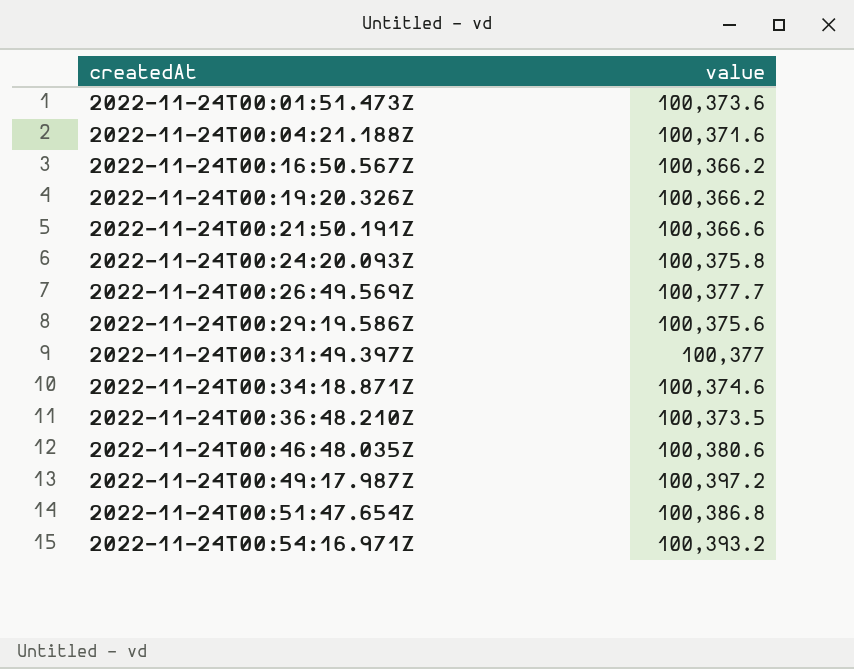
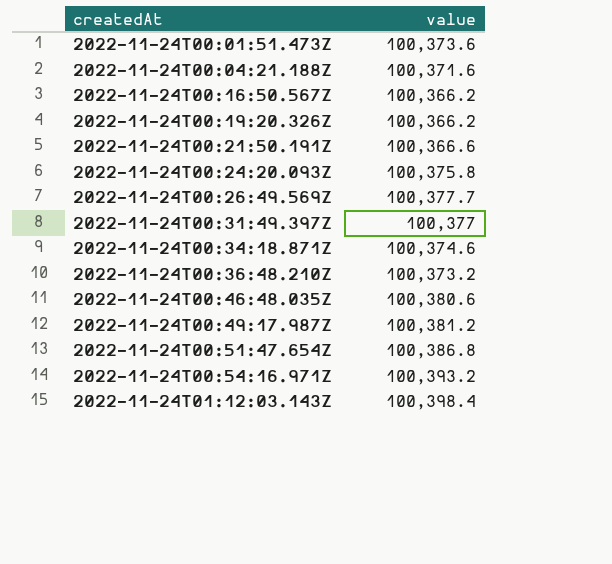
row 2022-11-24T00:29:19.586Z: 100,375.6 -> none
2022-11-24T00:36:48.210Z | value: 100,373.5 -> 100,373.2
2022-11-24T00:49:17.987Z | value: 100,397.2 -> 100,381.2
row 2022-11-24T01:12:03.143Z: none -> 100,398.4

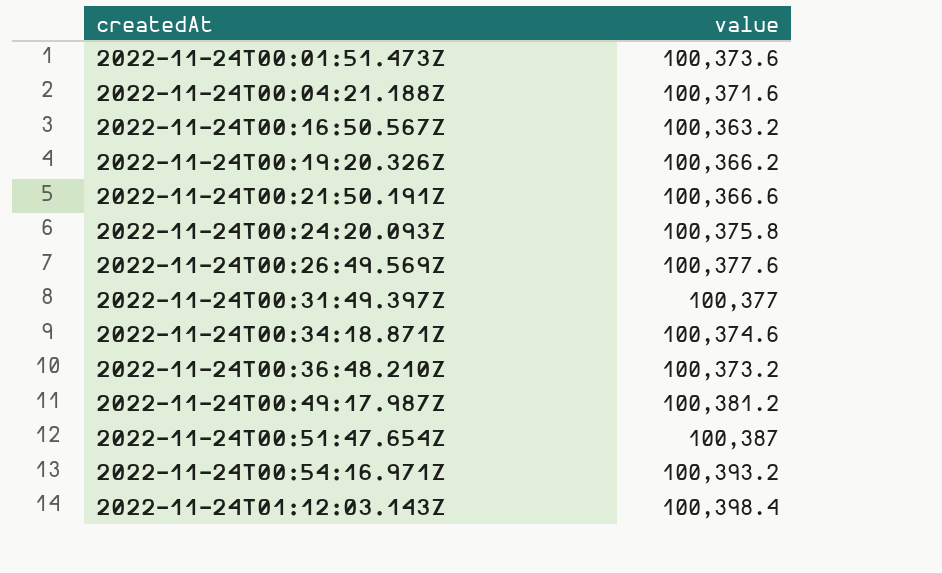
row 2022-11-24T00:46:48.035Z: 100,380.6 -> none
2022-11-24T00:16:50.567Z | value: 100,366.2 -> 100,363.2
2022-11-24T00:26:49.569Z | value: 100,377.7 -> 100,377.6
2022-11-24T00:51:47.654Z | value: 100,386.8 -> 100,387

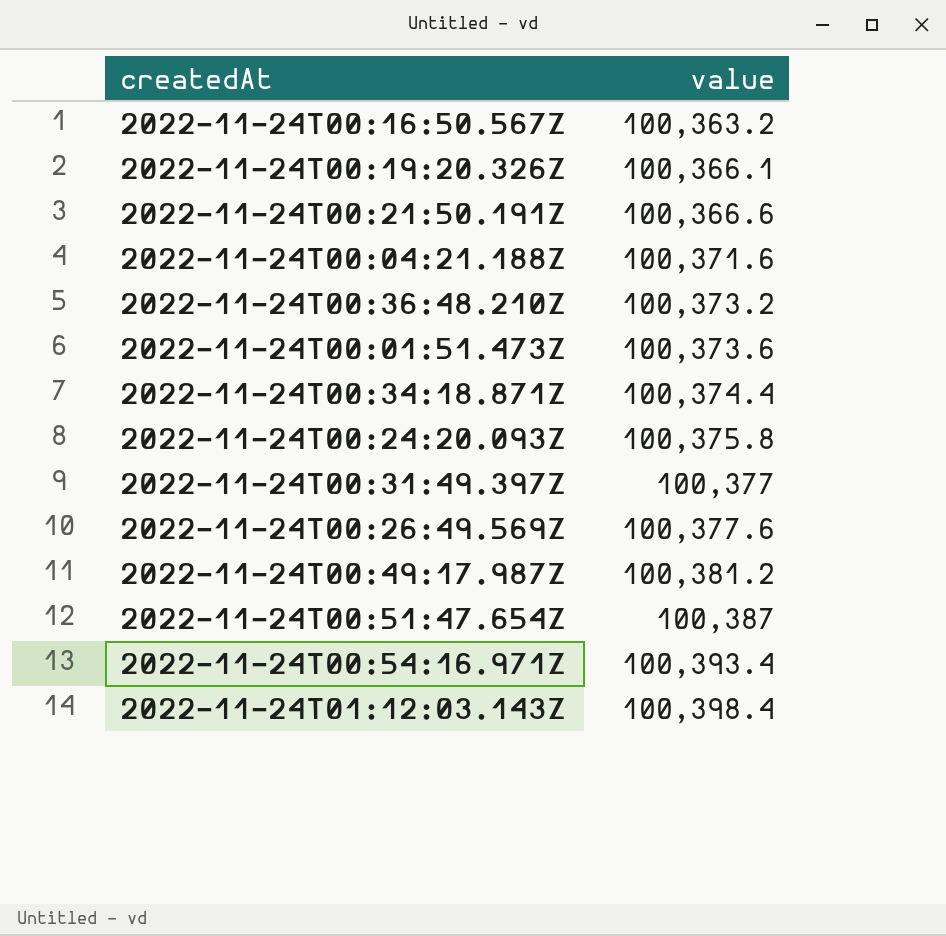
row order: createdAt ascending -> value ascending
2022-11-24T00:19:20.326Z | value: 100,366.2 -> 100,366.1
2022-11-24T00:34:18.871Z | value: 100,374.6 -> 100,374.4
2022-11-24T00:54:16.971Z | value: 100,393.2 -> 100,393.4

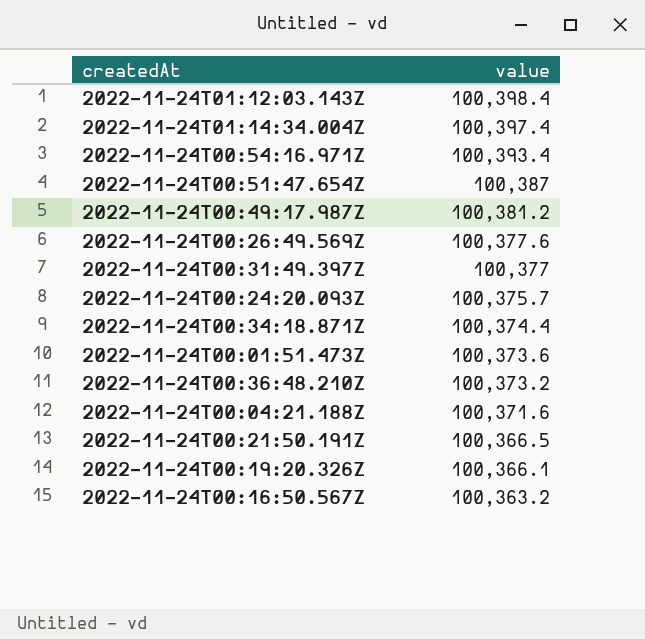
row order: value ascending -> value descending
row 2022-11-24T01:14:34.004Z: none -> 100,397.4
2022-11-24T00:24:20.093Z | value: 100,375.8 -> 100,375.7
2022-11-24T00:21:50.191Z | value: 100,366.6 -> 100,366.5

